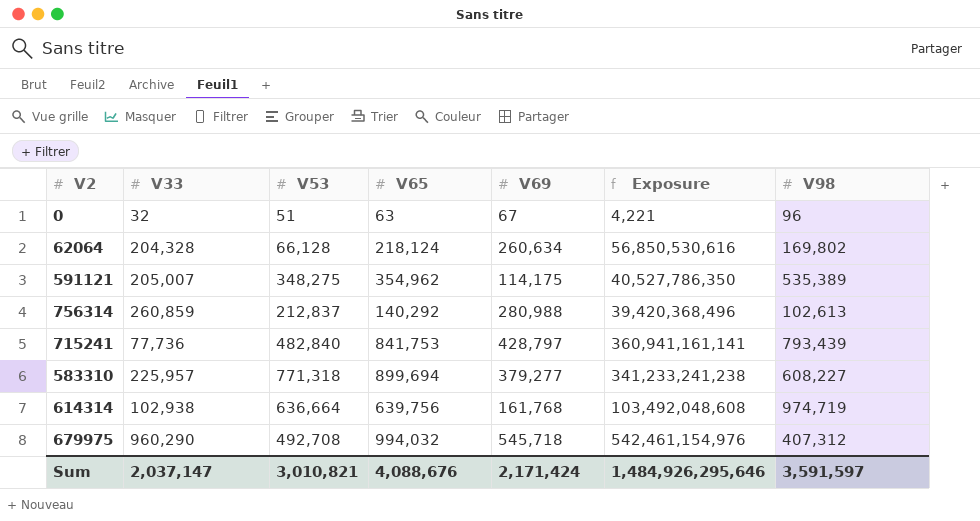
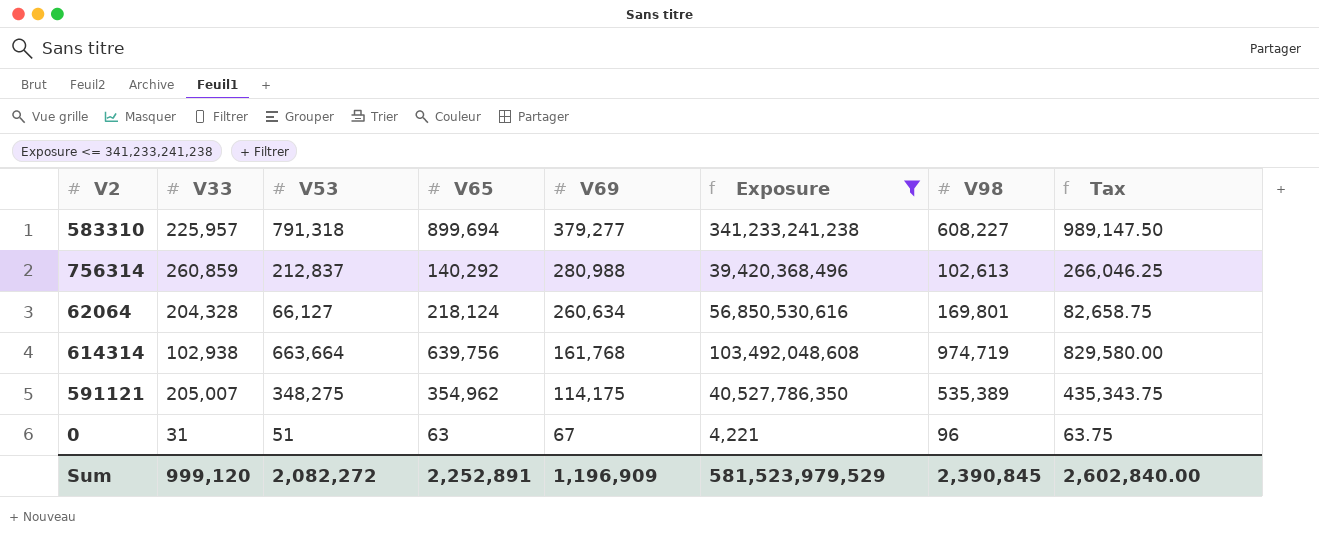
filter: none -> Exposure <= 341,233,241,238
row order: none -> V69 descending
column Tax | formula: none -> [V53] * 1.25
583310 | V53: 771,318 -> 791,318
62064 | V53: 66,128 -> 66,127
62064 | V98: 169,802 -> 169,801
614314 | V53: 636,664 -> 663,664
0 | V33: 32 -> 31
Sum | V33: 2,037,147 -> 999,120
Sum | V53: 3,010,821 -> 2,082,272
Sum | V65: 4,088,676 -> 2,252,891
Sum | V69: 2,171,424 -> 1,196,909
Sum | Exposure: 1,484,926,295,646 -> 581,523,979,529
Sum | V98: 3,591,597 -> 2,390,845

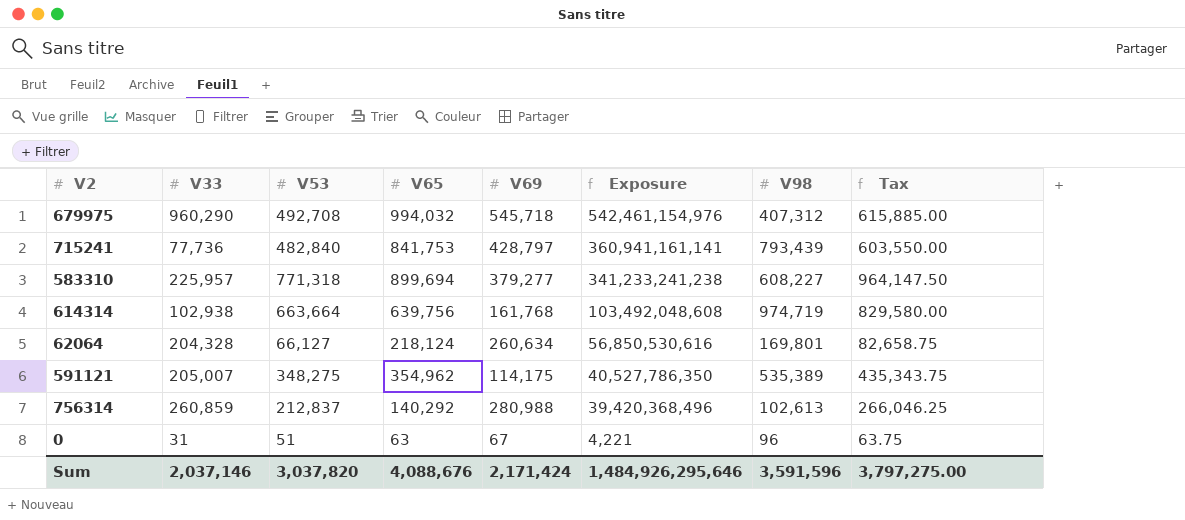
filter: Exposure <= 341,233,241,238 -> none
row order: V69 descending -> Exposure descending
583310 | V53: 791,318 -> 771,318
583310 | Tax: 989,147.50 -> 964,147.50
Sum | V33: 999,120 -> 2,037,146
Sum | V53: 2,082,272 -> 3,037,820
Sum | V65: 2,252,891 -> 4,088,676
Sum | V69: 1,196,909 -> 2,171,424
Sum | Exposure: 581,523,979,529 -> 1,484,926,295,646
Sum | V98: 2,390,845 -> 3,591,596
Sum | Tax: 2,602,840.00 -> 3,797,275.00

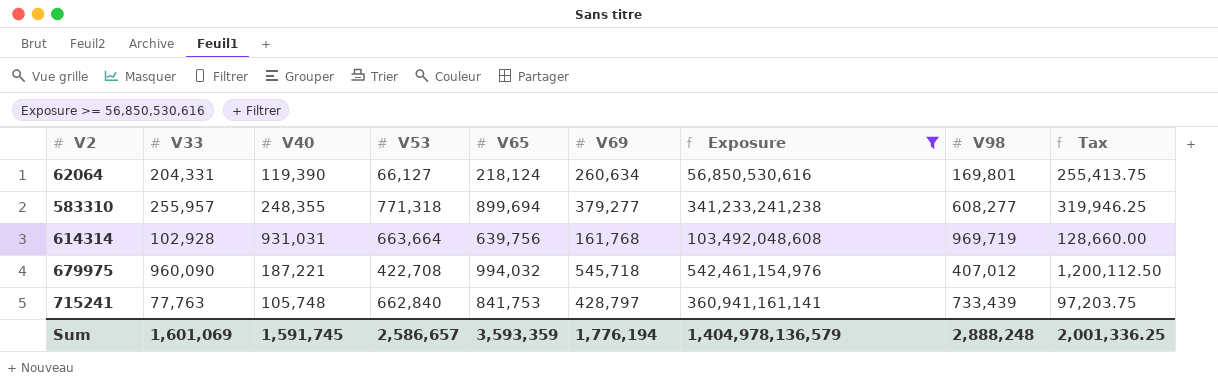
filter: none -> Exposure >= 56,850,530,616
row order: Exposure descending -> V2 ascending
column V40 | position: none -> 3
column Tax | formula: [V53] * 1.25 -> [V33] * 1.25
62064 | V33: 204,328 -> 204,331
583310 | V33: 225,957 -> 255,957
583310 | V98: 608,227 -> 608,277
614314 | V33: 102,938 -> 102,928
614314 | V98: 974,719 -> 969,719
679975 | V33: 960,290 -> 960,090
679975 | V53: 492,708 -> 422,708
679975 | V98: 407,312 -> 407,012
715241 | V33: 77,736 -> 77,763
715241 | V53: 482,840 -> 662,840
715241 | V98: 793,439 -> 733,439
Sum | V33: 2,037,146 -> 1,601,069
Sum | V53: 3,037,820 -> 2,586,657
Sum | V65: 4,088,676 -> 3,593,359
Sum | V69: 2,171,424 -> 1,776,194
Sum | Exposure: 1,484,926,295,646 -> 1,404,978,136,579
Sum | V98: 3,591,596 -> 2,888,248
Sum | Tax: 3,797,275.00 -> 2,001,336.25

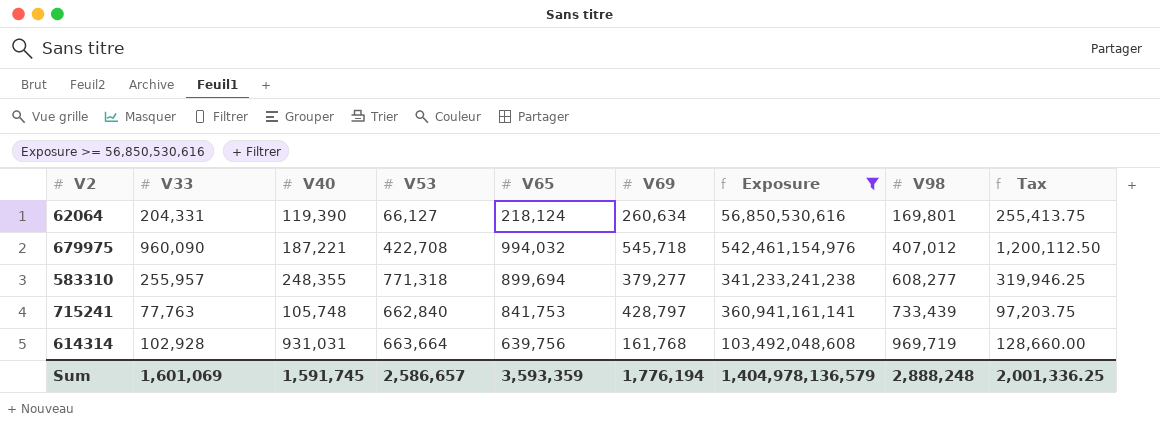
row order: V2 ascending -> V98 ascending

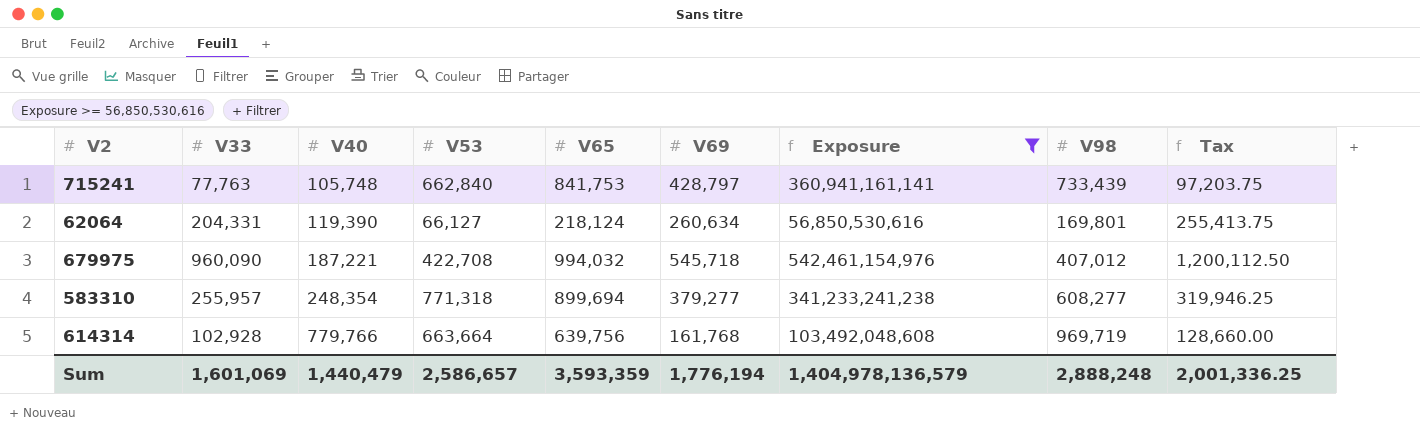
row order: V98 ascending -> V40 ascending
583310 | V40: 248,355 -> 248,354
614314 | V40: 931,031 -> 779,766
Sum | V40: 1,591,745 -> 1,440,479

